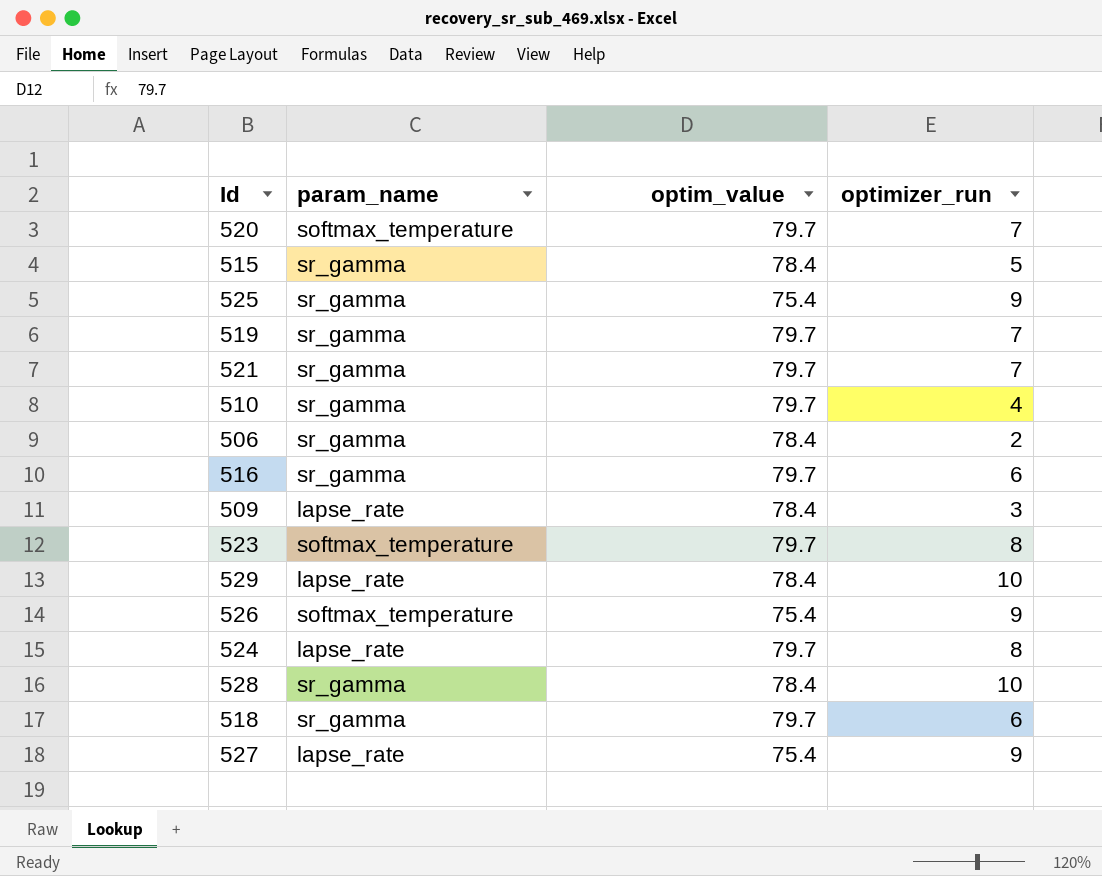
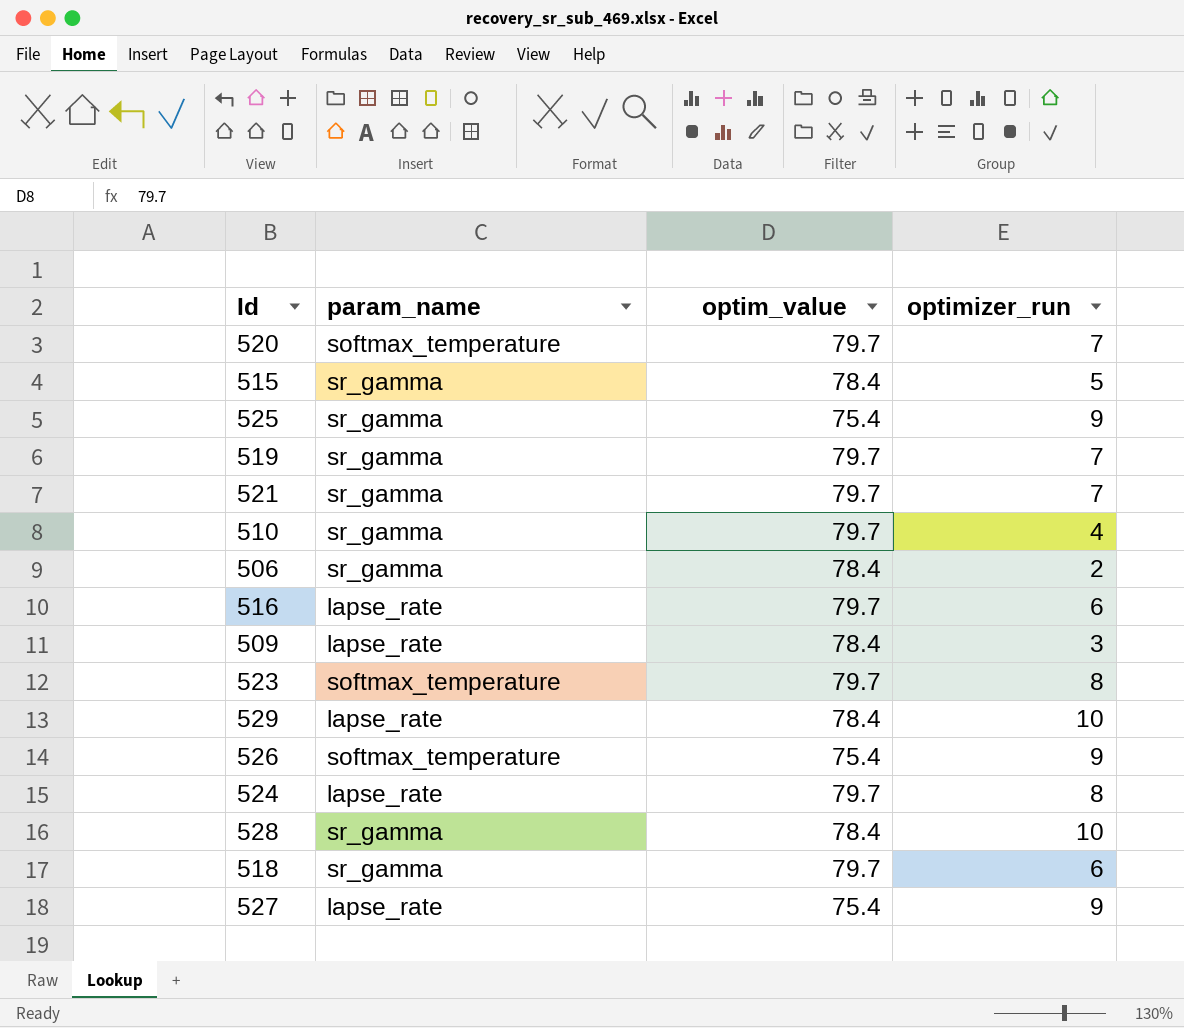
516 | param_name: sr_gamma -> lapse_rate

